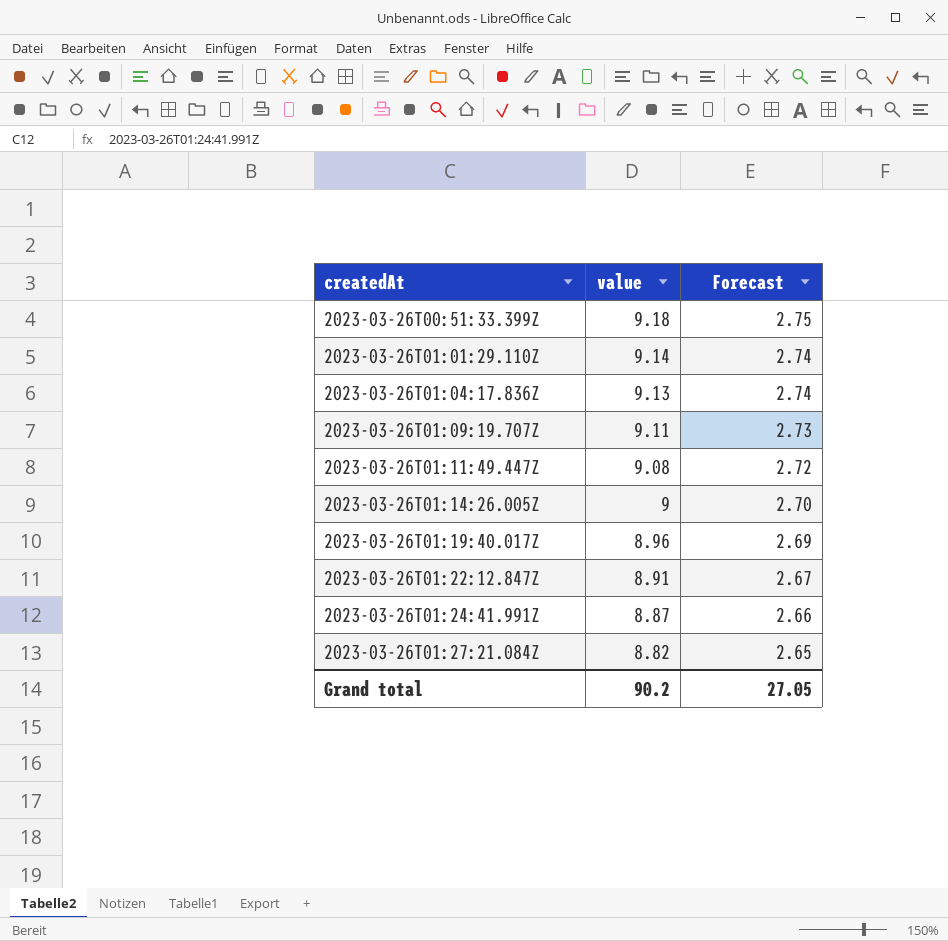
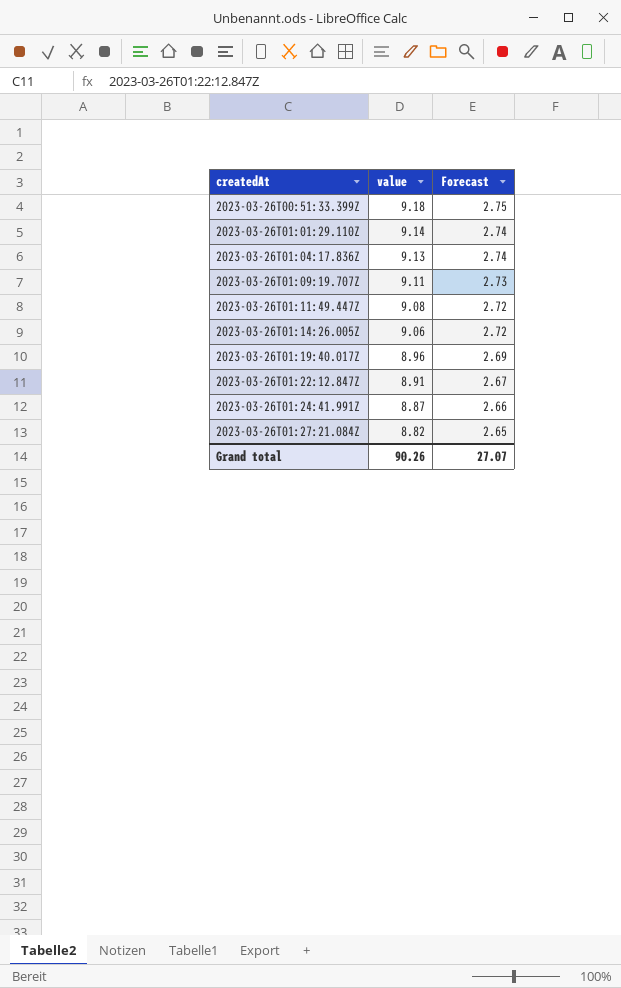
2023-03-26T01:14:26.005Z | value: 9 -> 9.06
2023-03-26T01:14:26.005Z | Forecast: 2.70 -> 2.72
Grand total | value: 90.2 -> 90.26
Grand total | Forecast: 27.05 -> 27.07

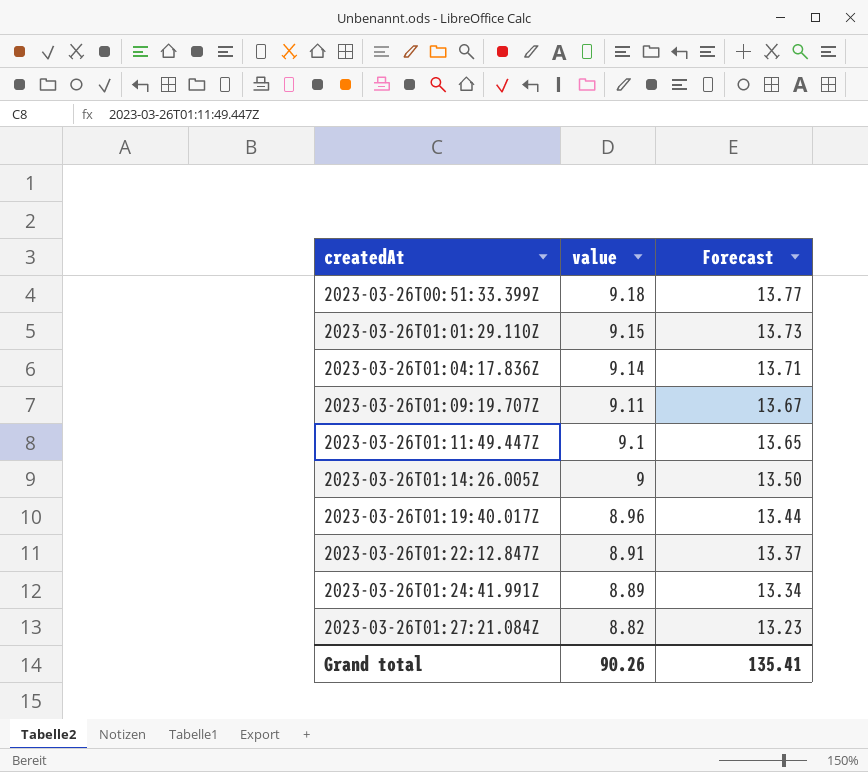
column Forecast | formula: [value] * 0.3 -> [value] * 1.5
2023-03-26T01:01:29.110Z | value: 9.14 -> 9.15
2023-03-26T01:04:17.836Z | value: 9.13 -> 9.14
2023-03-26T01:11:49.447Z | value: 9.08 -> 9.1
2023-03-26T01:14:26.005Z | value: 9.06 -> 9
2023-03-26T01:24:41.991Z | value: 8.87 -> 8.89
Grand total | Forecast: 27.07 -> 135.41

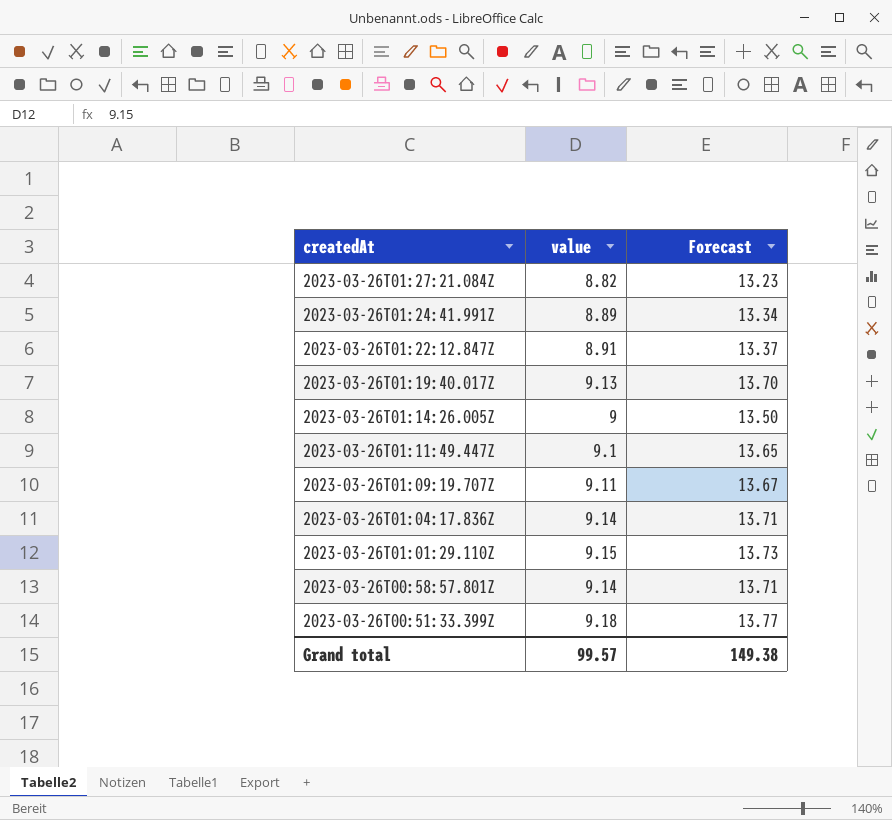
row order: createdAt ascending -> createdAt descending
2023-03-26T01:19:40.017Z | value: 8.96 -> 9.13
2023-03-26T01:19:40.017Z | Forecast: 13.44 -> 13.70
row 2023-03-26T00:58:57.801Z: none -> 9.14 | 13.71
Grand total | value: 90.26 -> 99.57
Grand total | Forecast: 135.41 -> 149.38

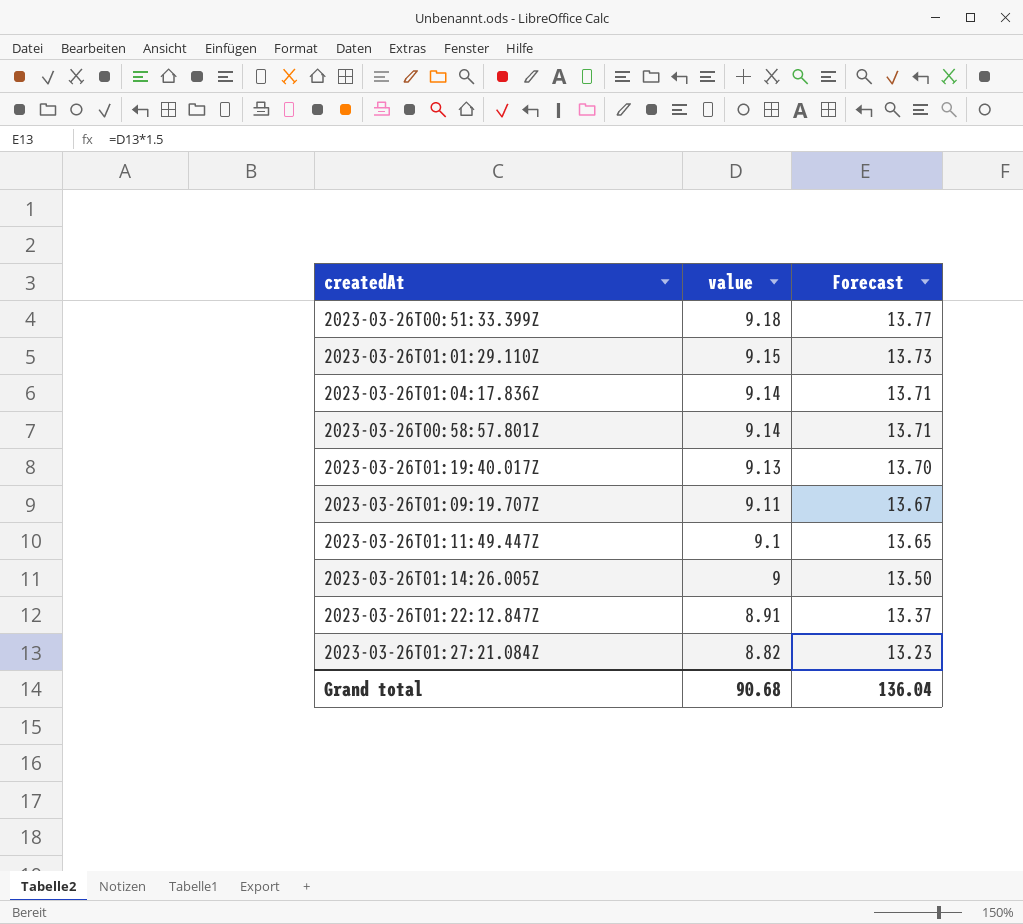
row order: createdAt descending -> value descending
row 2023-03-26T01:24:41.991Z: 8.89 | 13.34 -> none
Grand total | value: 99.57 -> 90.68
Grand total | Forecast: 149.38 -> 136.04

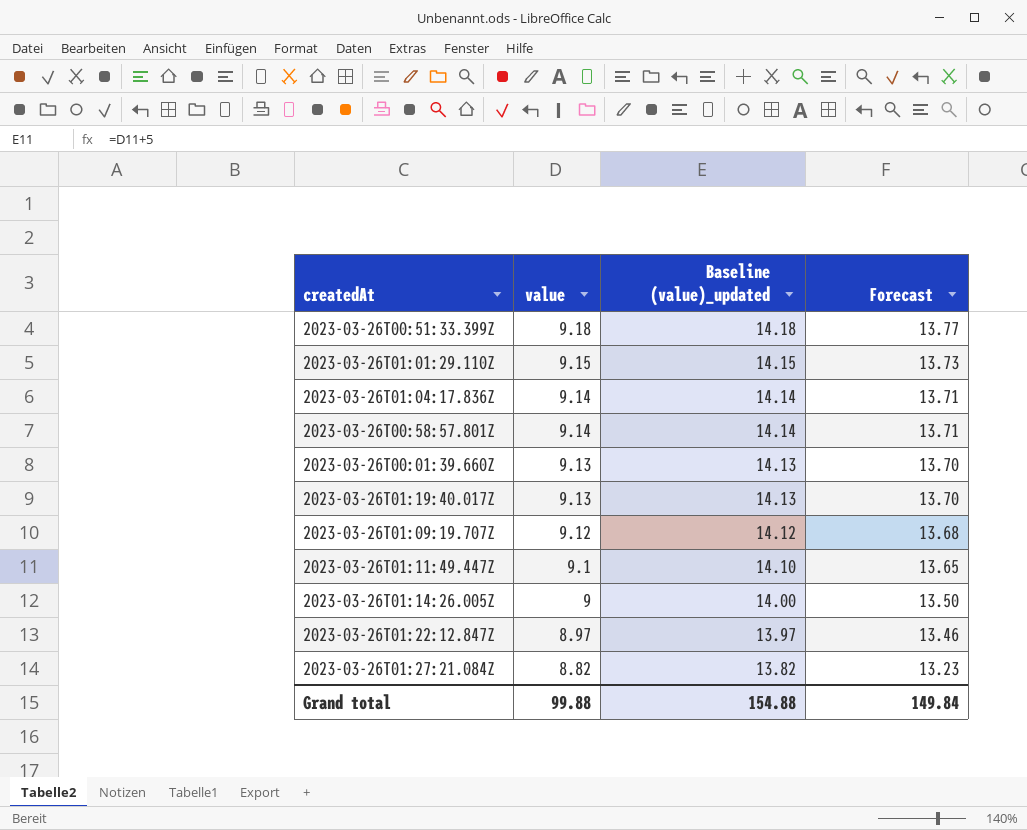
column Baseline (value)_updated | formula: none -> [value] + 5
row 2023-03-26T00:01:39.660Z: none -> 9.13 | 14.13 | 13.70
2023-03-26T01:09:19.707Z | value: 9.11 -> 9.12
2023-03-26T01:09:19.707Z | Forecast: 13.67 -> 13.68
2023-03-26T01:22:12.847Z | value: 8.91 -> 8.97
2023-03-26T01:22:12.847Z | Forecast: 13.37 -> 13.46
Grand total | value: 90.68 -> 99.88
Grand total | Forecast: 136.04 -> 149.84

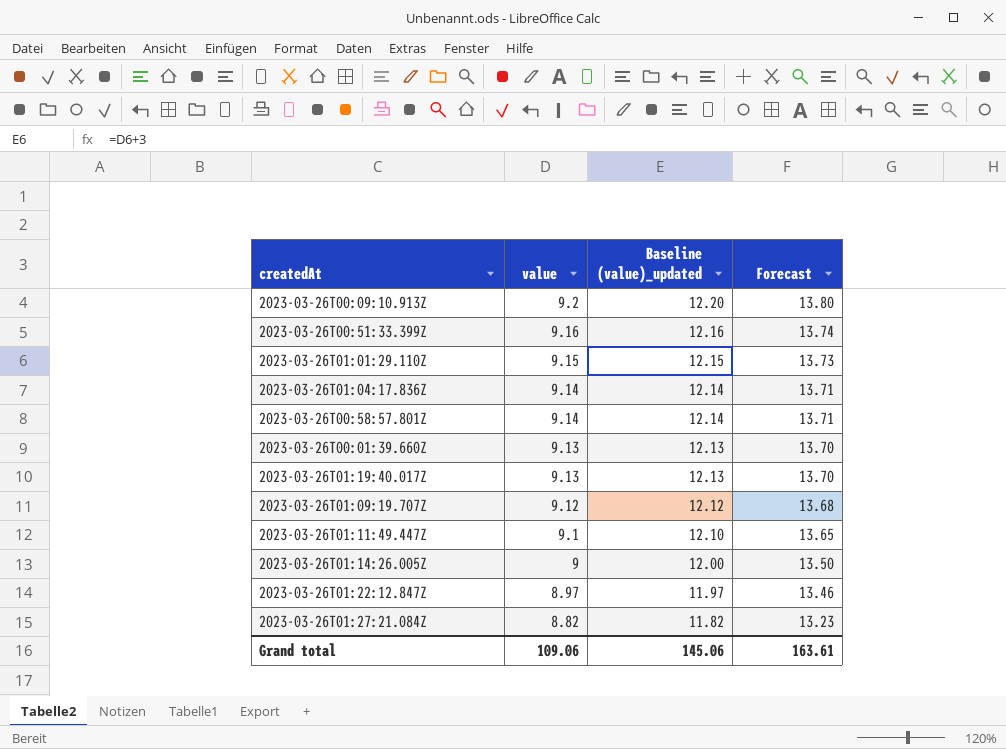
column Baseline (value)_updated | formula: [value] + 5 -> [value] + 3
row 2023-03-26T00:09:10.913Z: none -> 9.2 | 12.20 | 13.80
2023-03-26T00:51:33.399Z | value: 9.18 -> 9.16
2023-03-26T00:51:33.399Z | Forecast: 13.77 -> 13.74
Grand total | value: 99.88 -> 109.06
Grand total | Baseline (value)_updated: 154.88 -> 145.06
Grand total | Forecast: 149.84 -> 163.61

